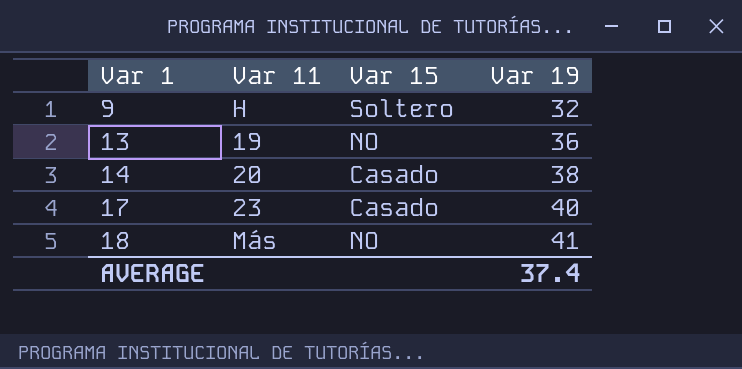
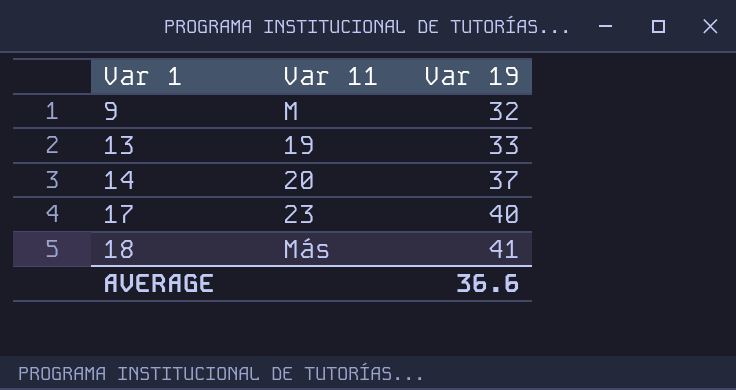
column Var 15 | position: 3 -> none
9 | Var 11: H -> M
13 | Var 19: 36 -> 33
14 | Var 19: 38 -> 37
AVERAGE | Var 19: 37.4 -> 36.6

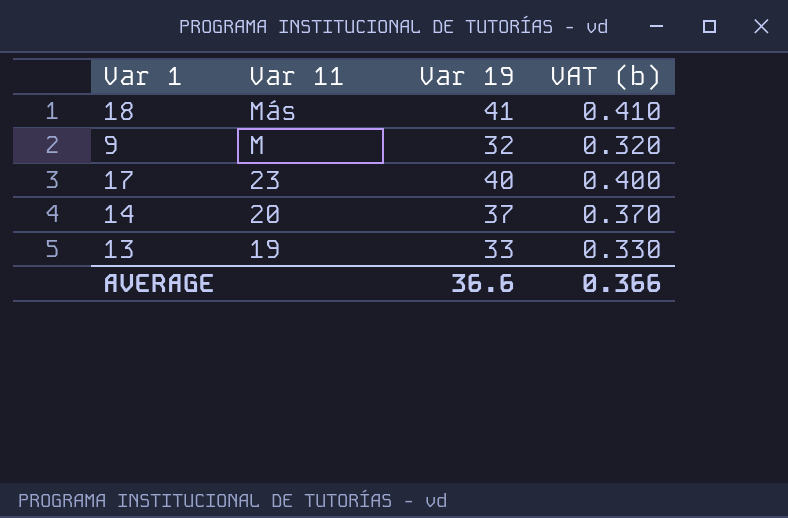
row order: Var 1 ascending -> Var 11 descending
column VAT (b) | formula: none -> [Var 19] * 0.01

